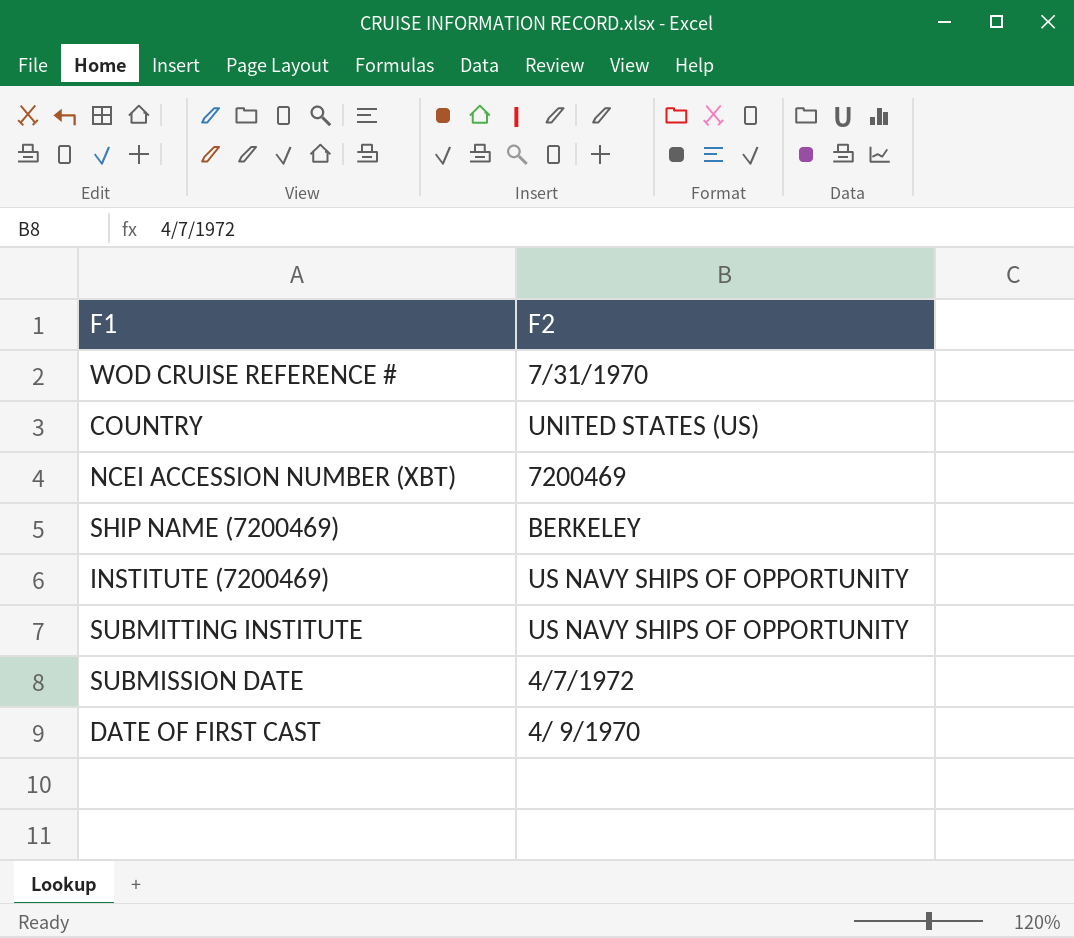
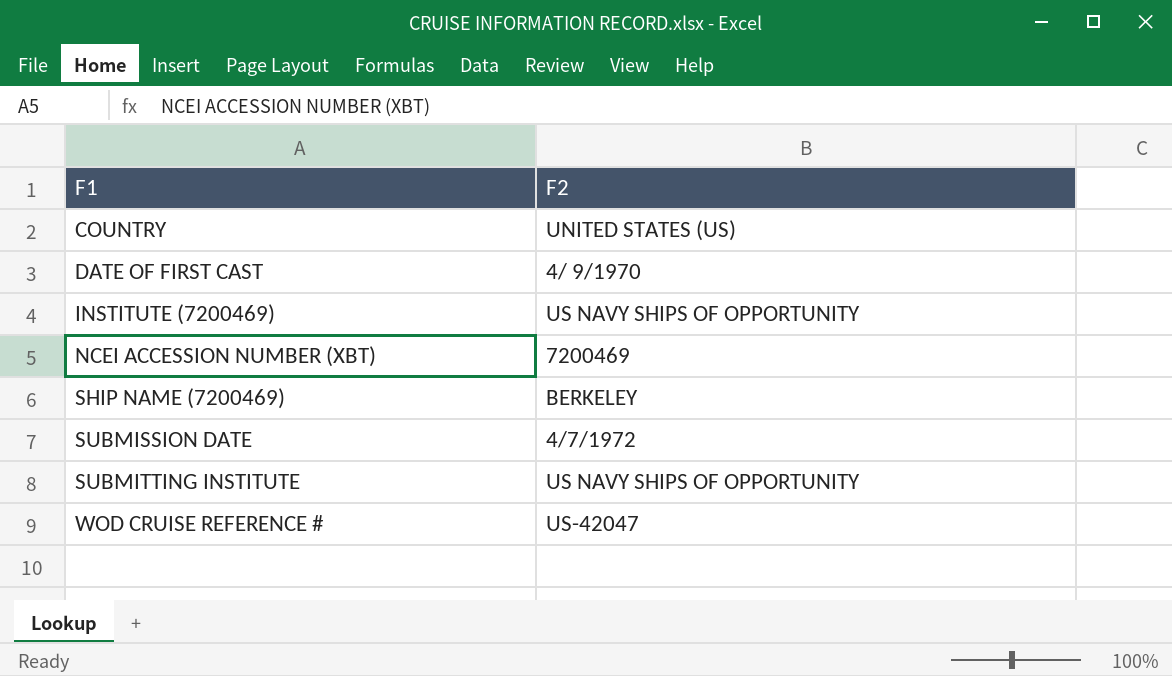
row order: none -> F1 ascending
WOD CRUISE REFERENCE # | F2: 7/31/1970 -> US-42047

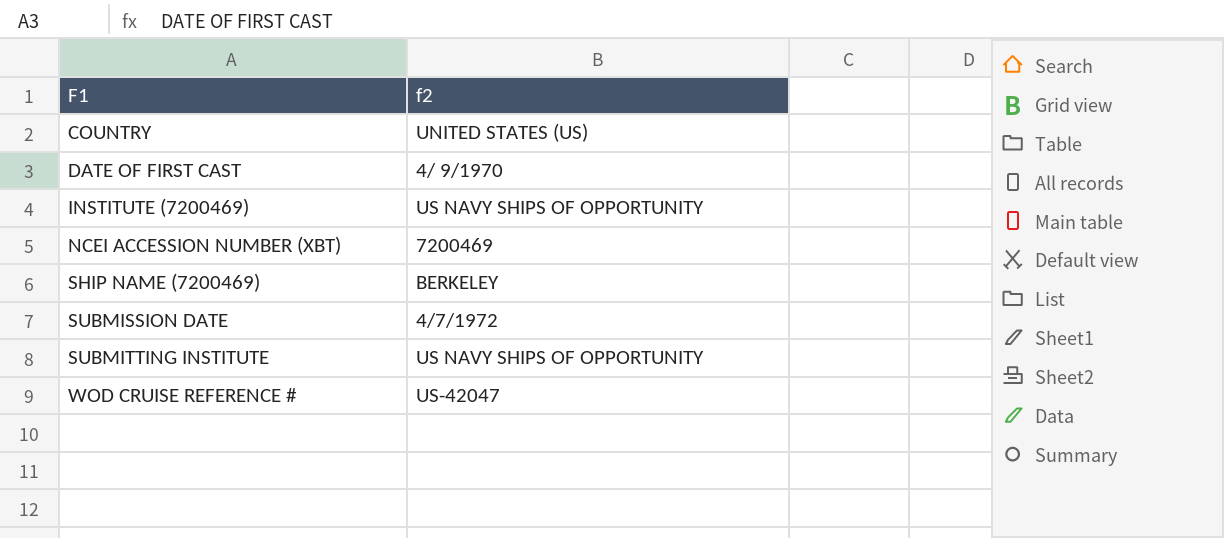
column name: F2 -> f2

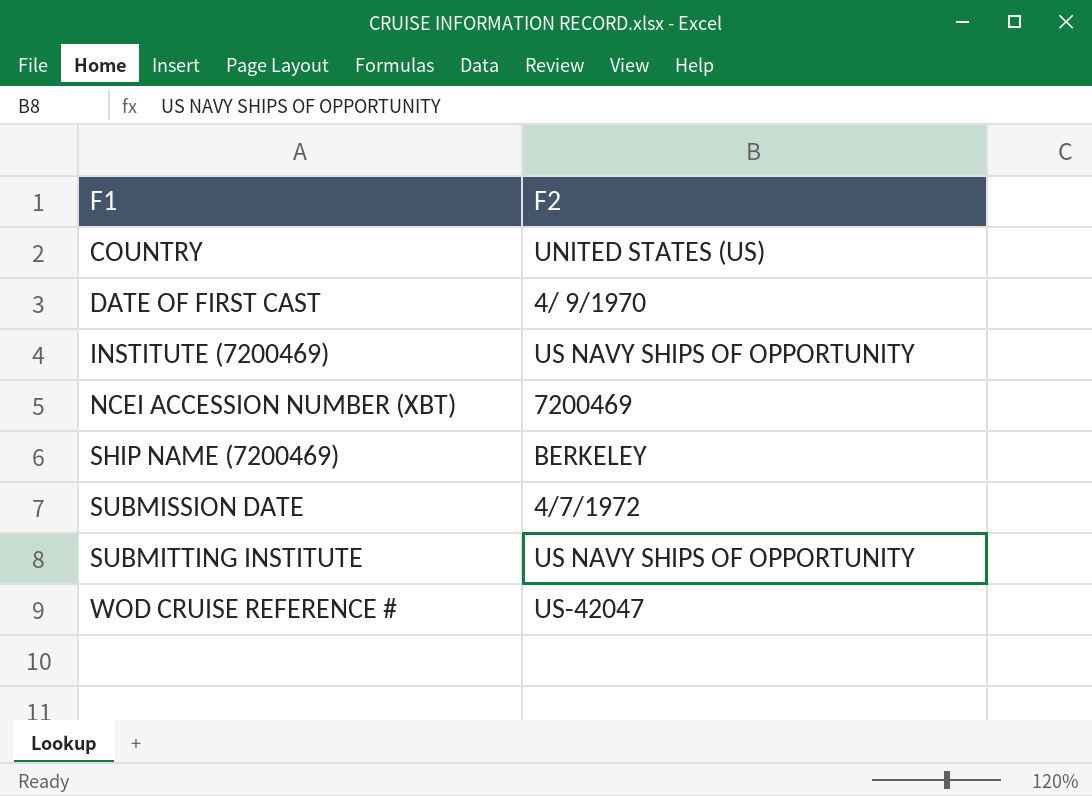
column name: f2 -> F2

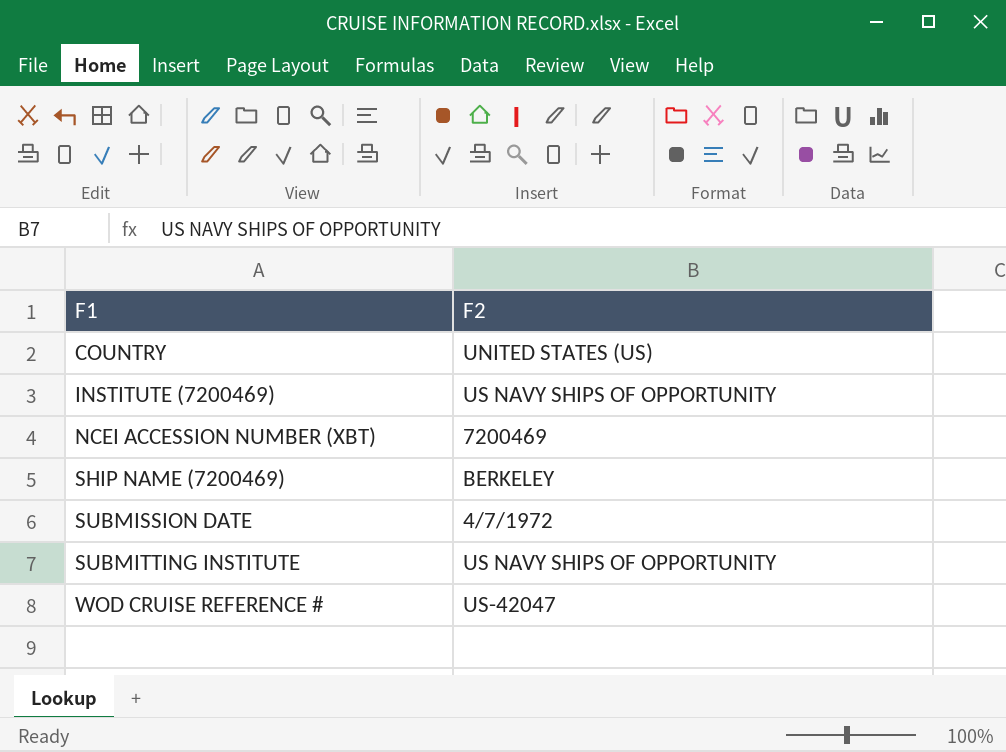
row DATE OF FIRST CAST: 4/ 9/1970 -> none

